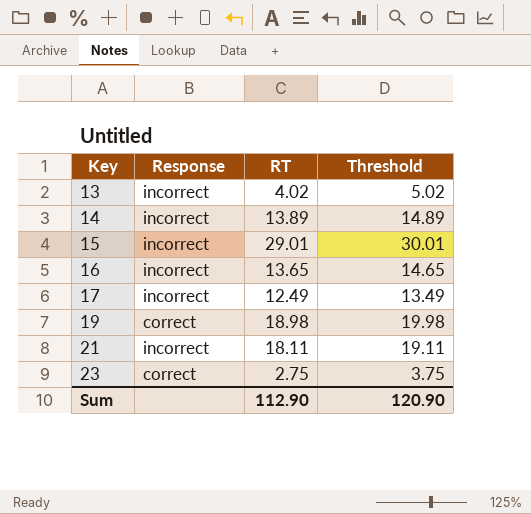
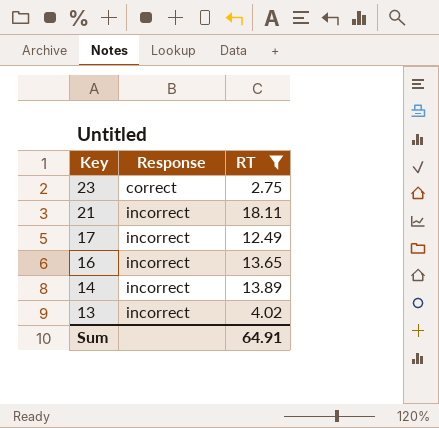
filter: none -> RT <= 18.11
row order: Key ascending -> Key descending
column Threshold | formula: [RT] + 1 -> none
Sum | RT: 112.90 -> 64.91

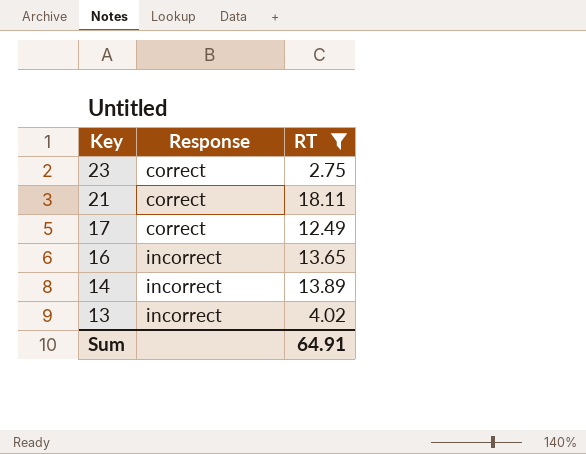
21 | Response: incorrect -> correct
17 | Response: incorrect -> correct

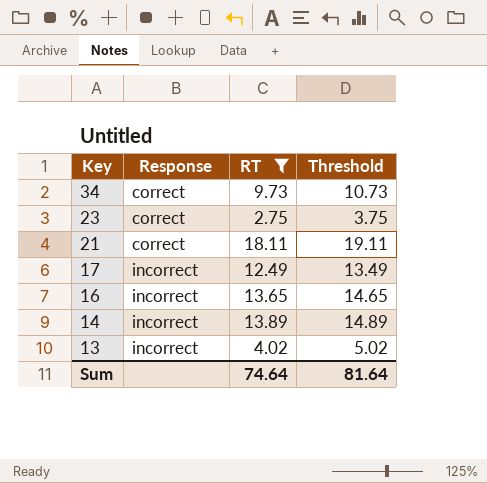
column Threshold | formula: none -> [RT] + 1
row 34: none -> correct | 9.73 | 10.73
17 | Response: correct -> incorrect
Sum | RT: 64.91 -> 74.64

